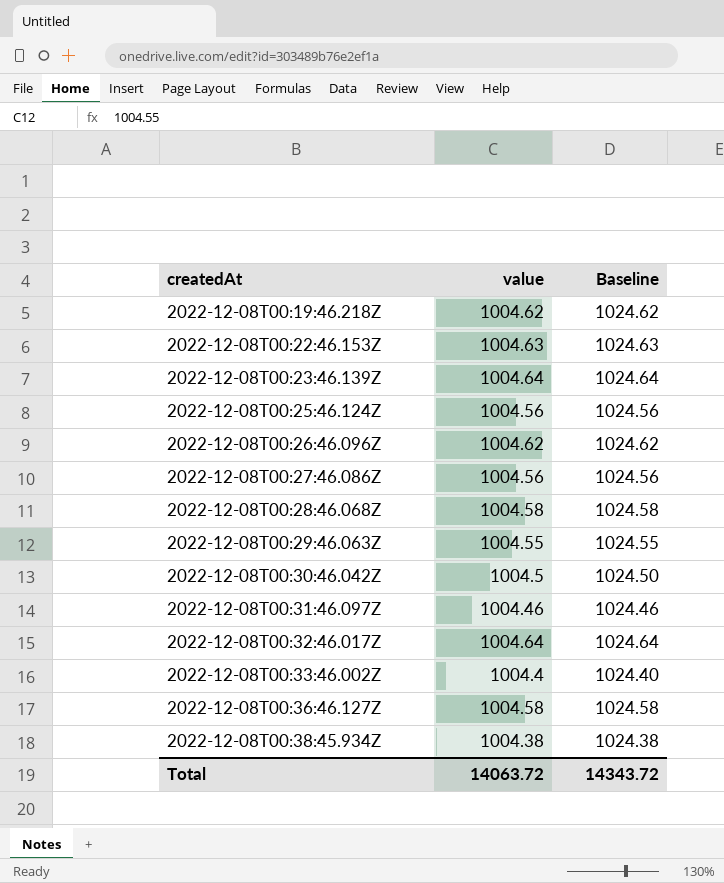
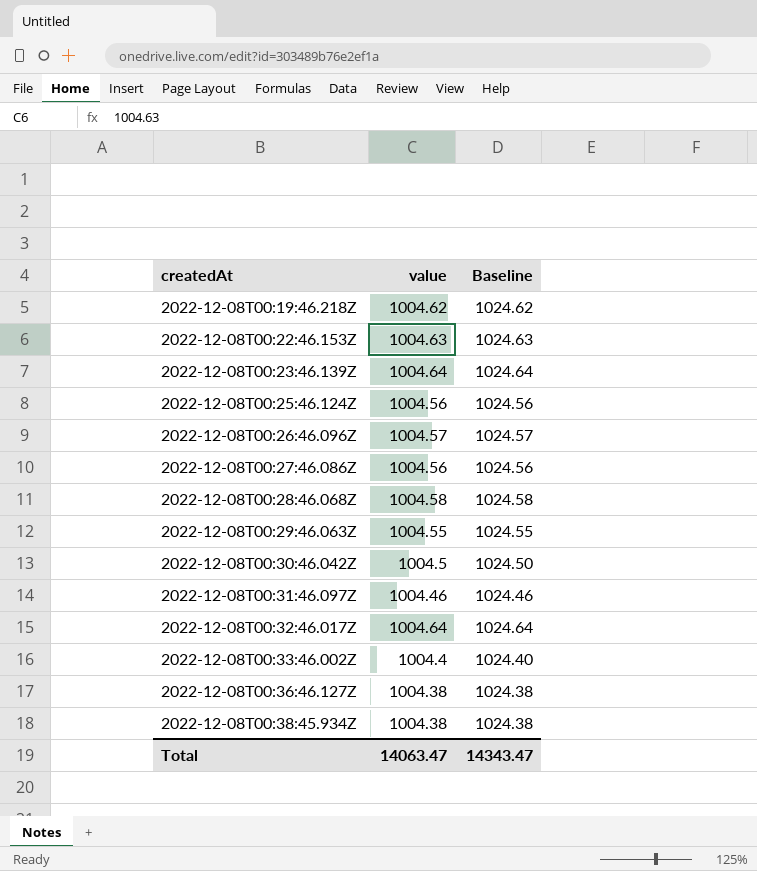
2022-12-08T00:26:46.096Z | value: 1004.62 -> 1004.57
2022-12-08T00:26:46.096Z | Baseline: 1024.62 -> 1024.57
2022-12-08T00:36:46.127Z | value: 1004.58 -> 1004.38
2022-12-08T00:36:46.127Z | Baseline: 1024.58 -> 1024.38
Total | value: 14063.72 -> 14063.47
Total | Baseline: 14343.72 -> 14343.47

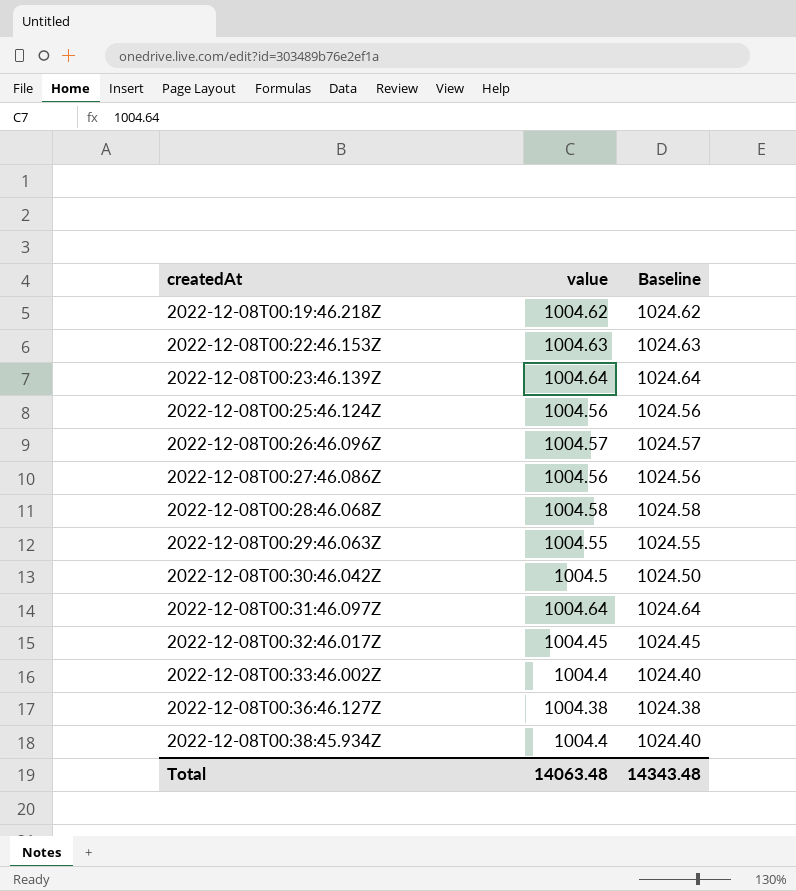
2022-12-08T00:31:46.097Z | value: 1004.46 -> 1004.64
2022-12-08T00:31:46.097Z | Baseline: 1024.46 -> 1024.64
2022-12-08T00:32:46.017Z | value: 1004.64 -> 1004.45
2022-12-08T00:32:46.017Z | Baseline: 1024.64 -> 1024.45
2022-12-08T00:38:45.934Z | value: 1004.38 -> 1004.4
2022-12-08T00:38:45.934Z | Baseline: 1024.38 -> 1024.40
Total | value: 14063.47 -> 14063.48
Total | Baseline: 14343.47 -> 14343.48

